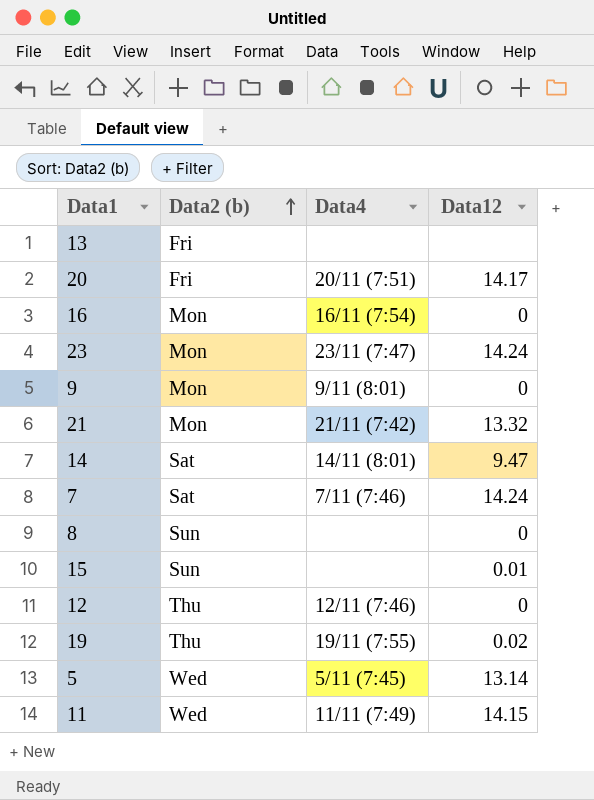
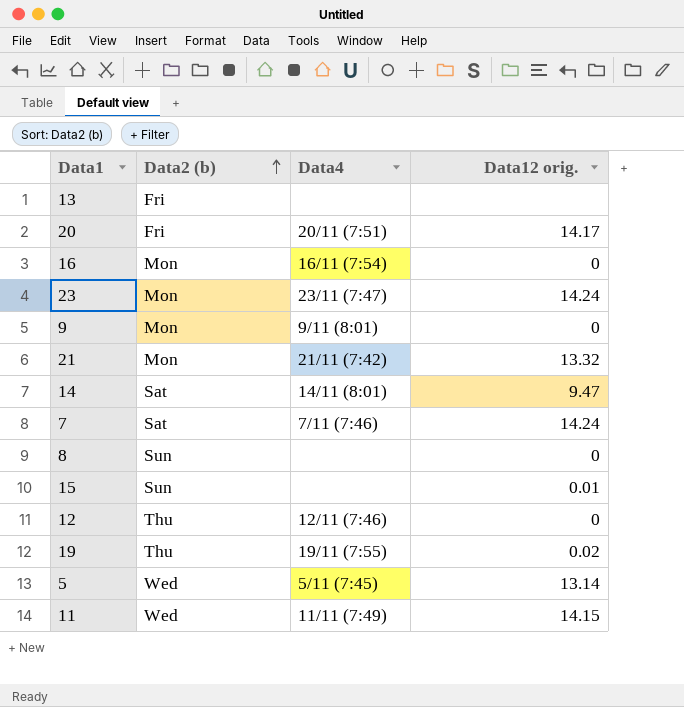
column name: Data12 -> Data12 orig.

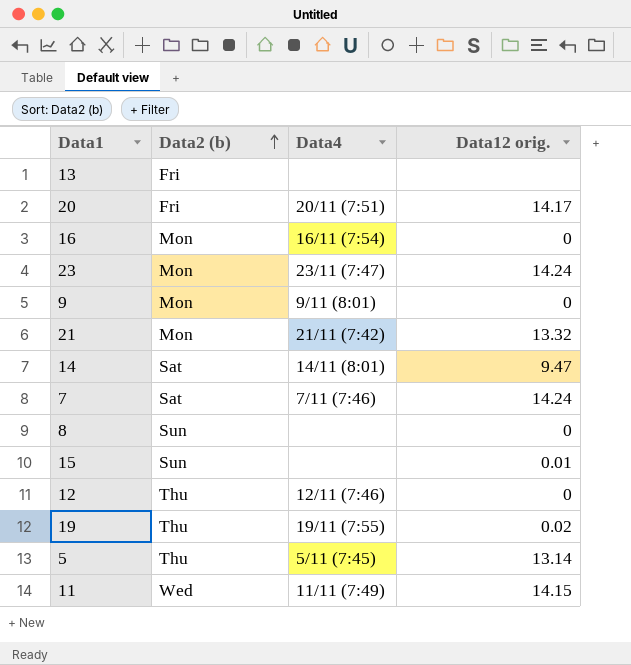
5 | Data2 (b): Wed -> Thu

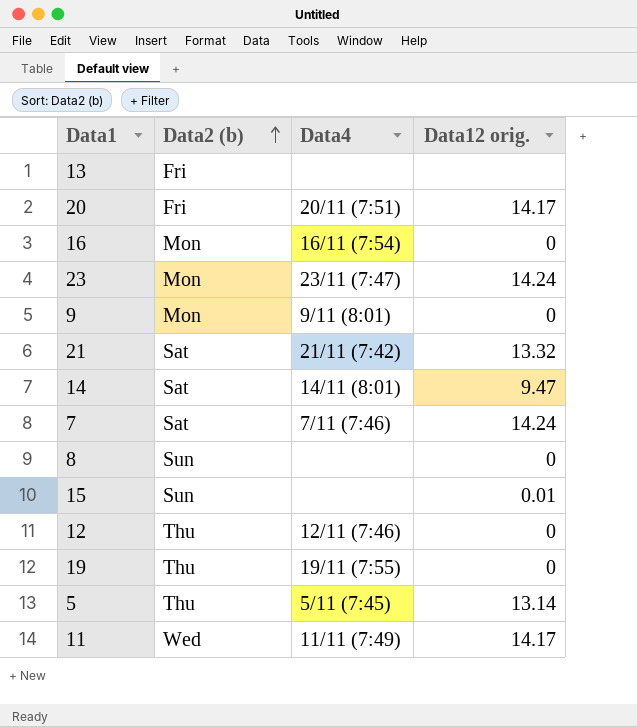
21 | Data2 (b): Mon -> Sat
19 | Data12 orig.: 0.02 -> 0
11 | Data12 orig.: 14.15 -> 14.17

